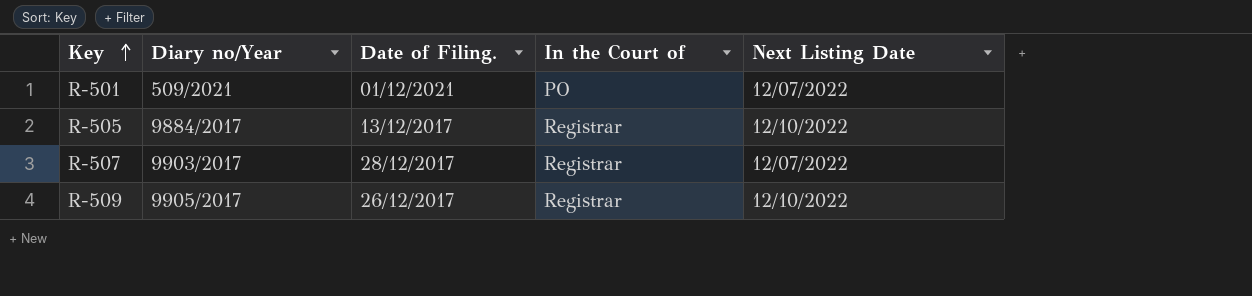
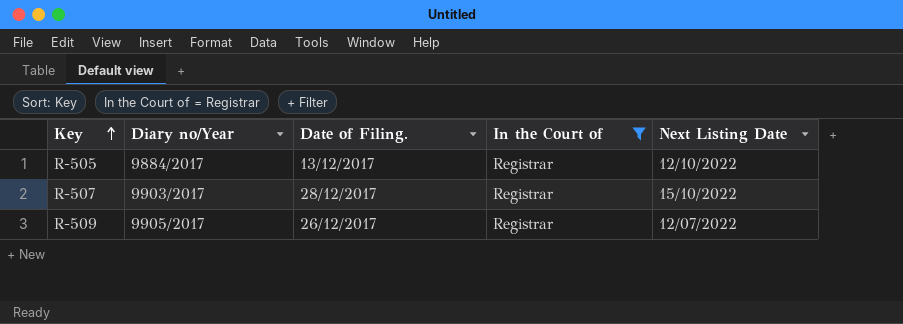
filter: none -> In the Court of = Registrar
R-507 | Next Listing Date: 12/07/2022 -> 15/10/2022
R-509 | Next Listing Date: 12/10/2022 -> 12/07/2022

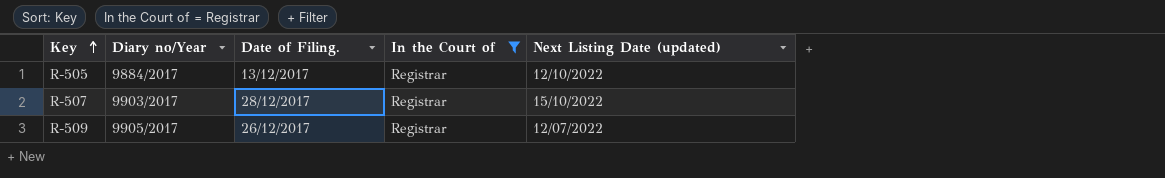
column name: Next Listing Date -> Next Listing Date (updated)

